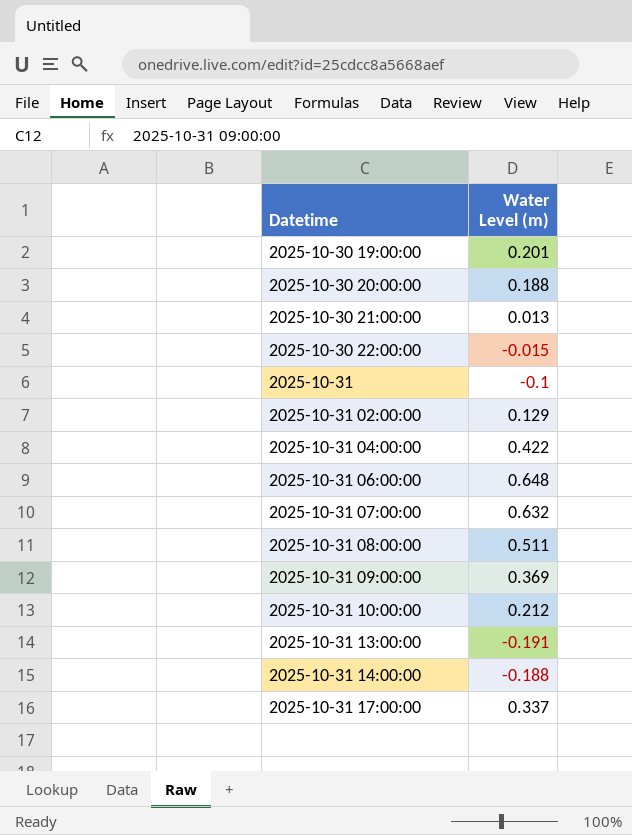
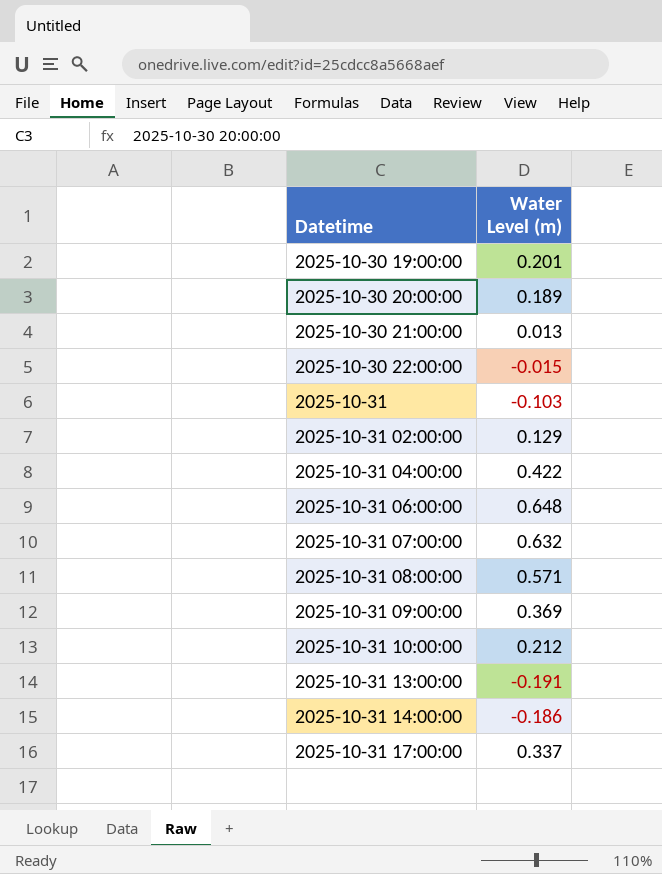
2025-10-30 20:00:00 | Water Level (m): 0.188 -> 0.189
2025-10-31 | Water Level (m): -0.1 -> -0.103
2025-10-31 08:00:00 | Water Level (m): 0.511 -> 0.571
2025-10-31 14:00:00 | Water Level (m): -0.188 -> -0.186

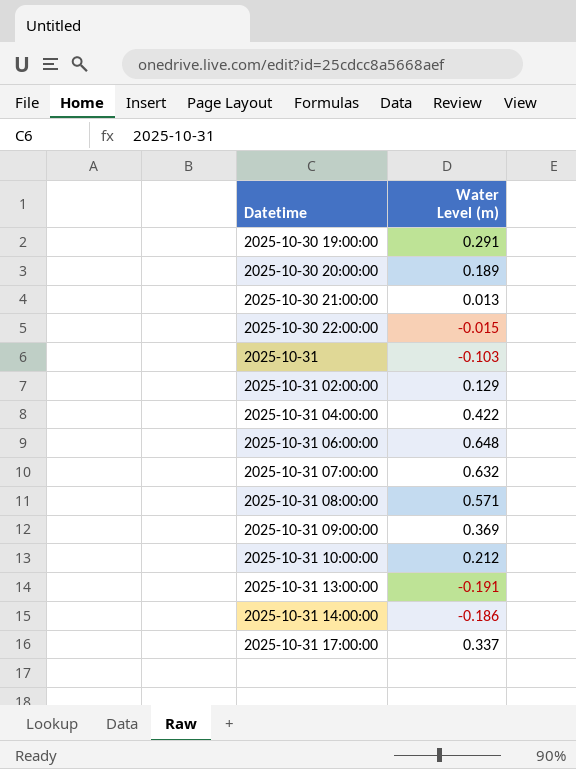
2025-10-30 19:00:00 | Water Level (m): 0.201 -> 0.291

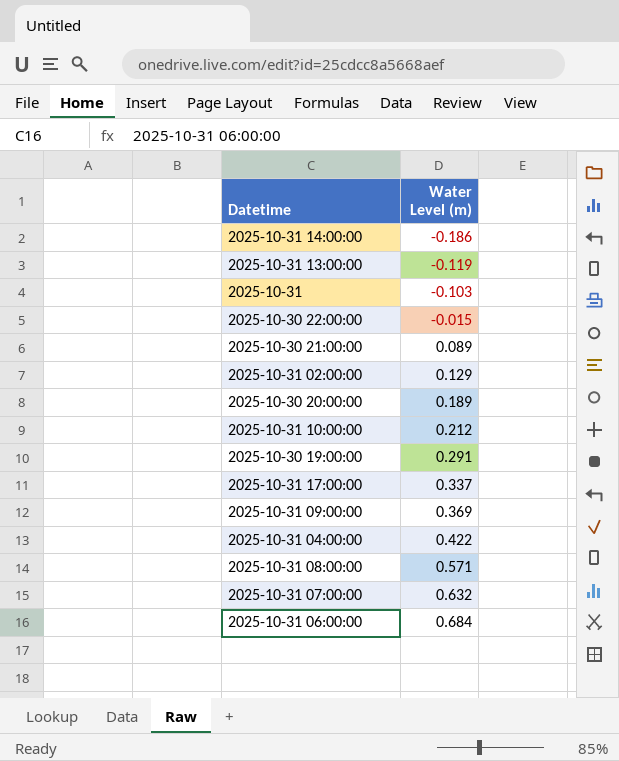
row order: Datetime ascending -> Water Level (m) ascending
2025-10-31 13:00:00 | Water Level (m): -0.191 -> -0.119
2025-10-30 21:00:00 | Water Level (m): 0.013 -> 0.089
2025-10-31 06:00:00 | Water Level (m): 0.648 -> 0.684

